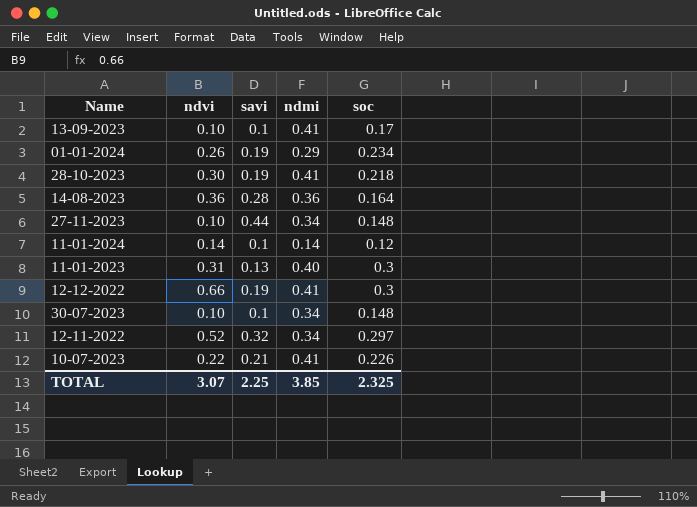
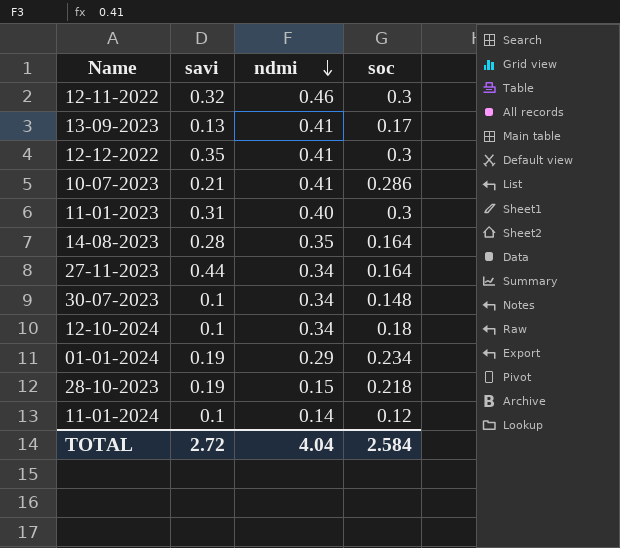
row order: none -> ndmi descending
column ndvi | position: 2 -> none
12-11-2022 | ndmi: 0.34 -> 0.46
12-11-2022 | soc: 0.297 -> 0.3
13-09-2023 | savi: 0.1 -> 0.13
12-12-2022 | savi: 0.19 -> 0.35
10-07-2023 | soc: 0.226 -> 0.286
11-01-2023 | savi: 0.13 -> 0.31
14-08-2023 | ndmi: 0.36 -> 0.35
27-11-2023 | soc: 0.148 -> 0.164
row 12-10-2024: none -> 0.1 | 0.34 | 0.18
28-10-2023 | ndmi: 0.41 -> 0.15
TOTAL | savi: 2.25 -> 2.72
TOTAL | ndmi: 3.85 -> 4.04
TOTAL | soc: 2.325 -> 2.584

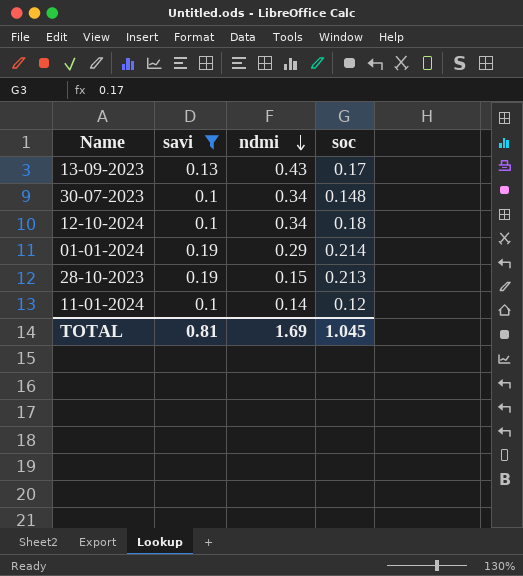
filter: none -> savi <= 0.19
13-09-2023 | ndmi: 0.41 -> 0.43
01-01-2024 | soc: 0.234 -> 0.214
28-10-2023 | soc: 0.218 -> 0.213
TOTAL | savi: 2.72 -> 0.81
TOTAL | ndmi: 4.04 -> 1.69
TOTAL | soc: 2.584 -> 1.045

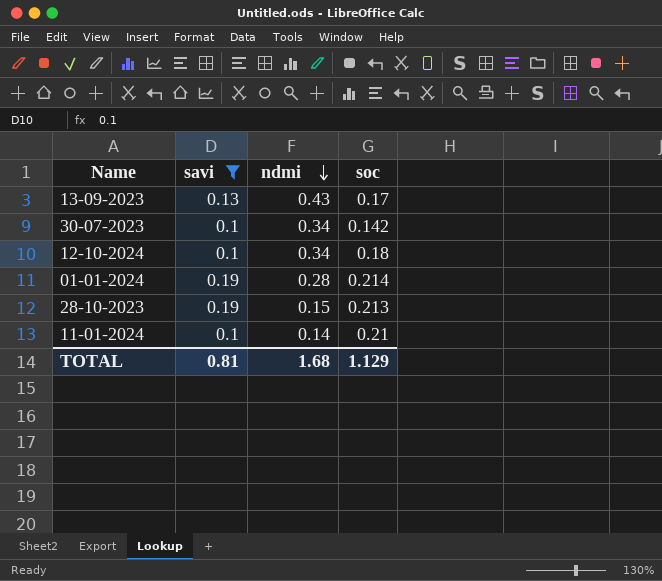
30-07-2023 | soc: 0.148 -> 0.142
01-01-2024 | ndmi: 0.29 -> 0.28
11-01-2024 | soc: 0.12 -> 0.21
TOTAL | ndmi: 1.69 -> 1.68
TOTAL | soc: 1.045 -> 1.129

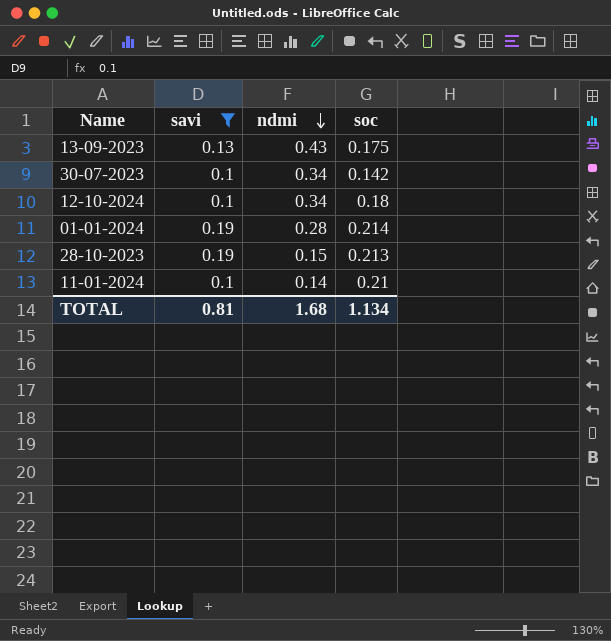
13-09-2023 | soc: 0.17 -> 0.175
TOTAL | soc: 1.129 -> 1.134

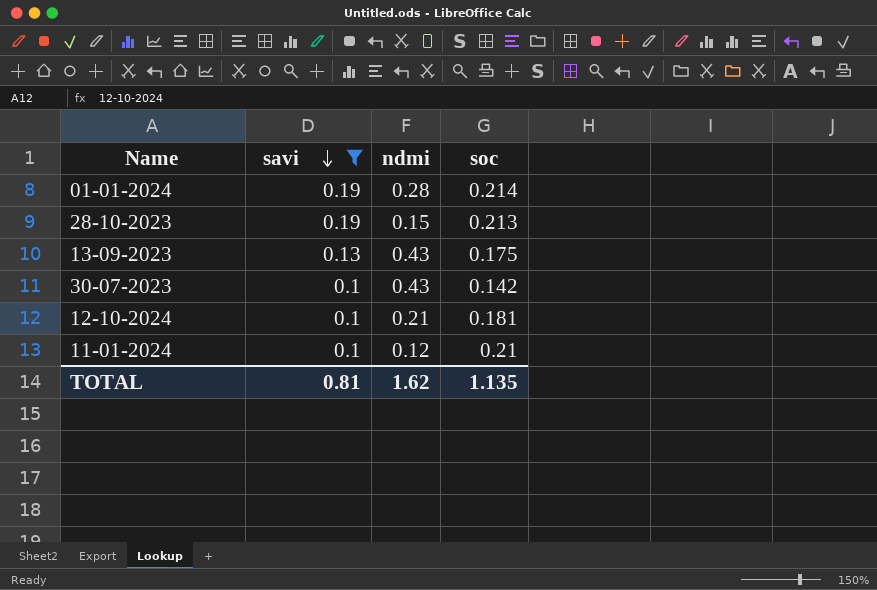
row order: ndmi descending -> savi descending
30-07-2023 | ndmi: 0.34 -> 0.43
12-10-2024 | ndmi: 0.34 -> 0.21
12-10-2024 | soc: 0.18 -> 0.181
11-01-2024 | ndmi: 0.14 -> 0.12
TOTAL | ndmi: 1.68 -> 1.62
TOTAL | soc: 1.134 -> 1.135

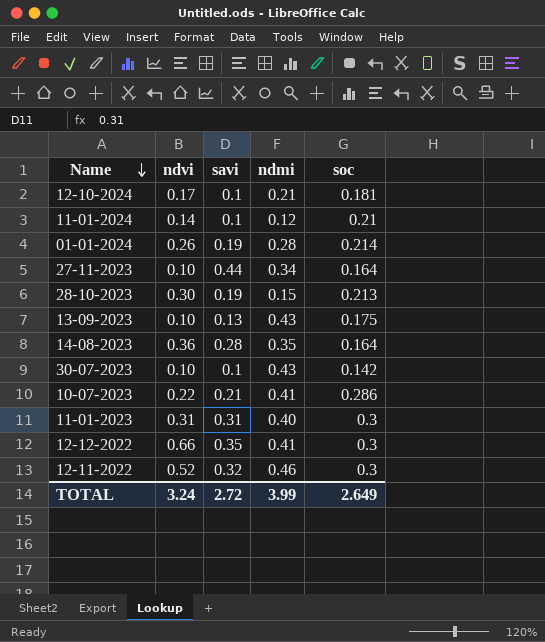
filter: savi <= 0.19 -> none
row order: savi descending -> Name descending
column ndvi | position: none -> 2
TOTAL | savi: 0.81 -> 2.72
TOTAL | ndmi: 1.62 -> 3.99
TOTAL | soc: 1.135 -> 2.649

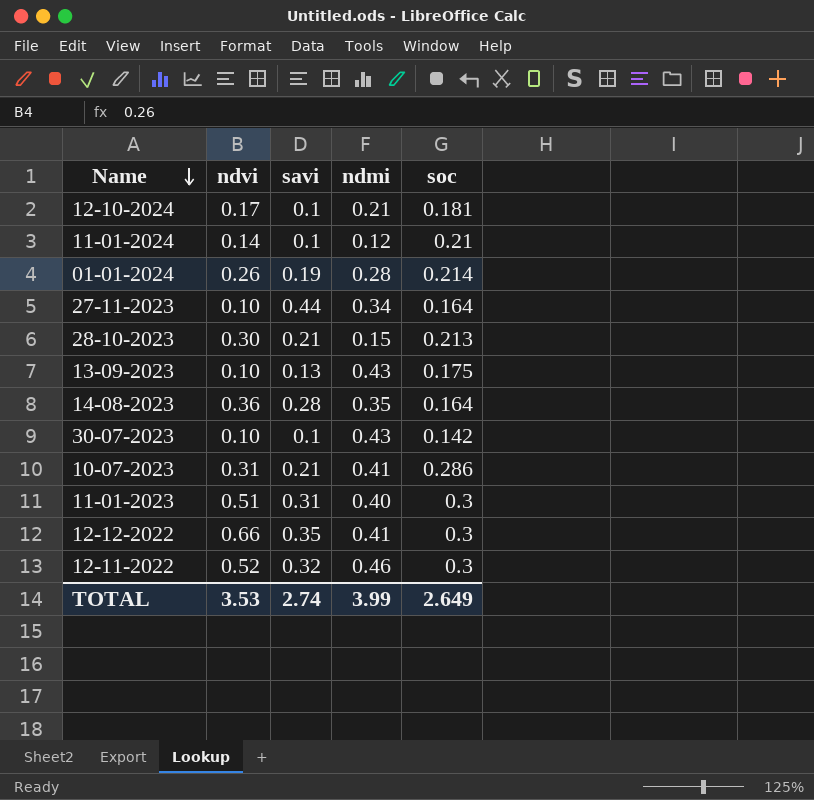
28-10-2023 | savi: 0.19 -> 0.21
10-07-2023 | ndvi: 0.22 -> 0.31
11-01-2023 | ndvi: 0.31 -> 0.51
TOTAL | ndvi: 3.24 -> 3.53
TOTAL | savi: 2.72 -> 2.74

